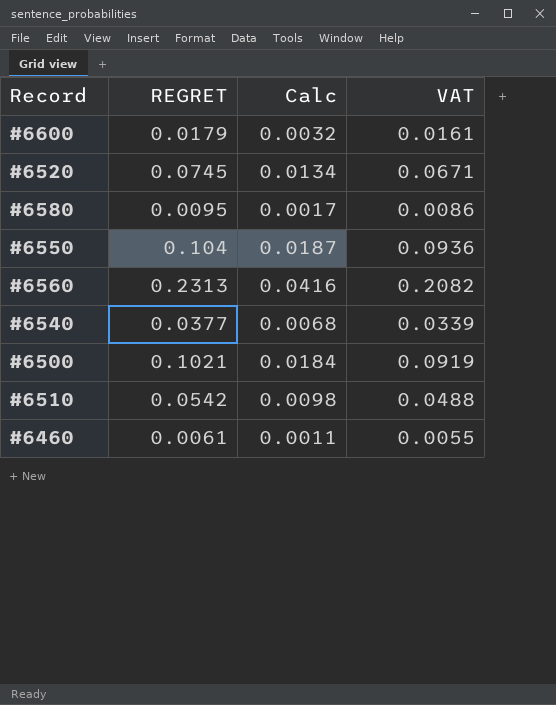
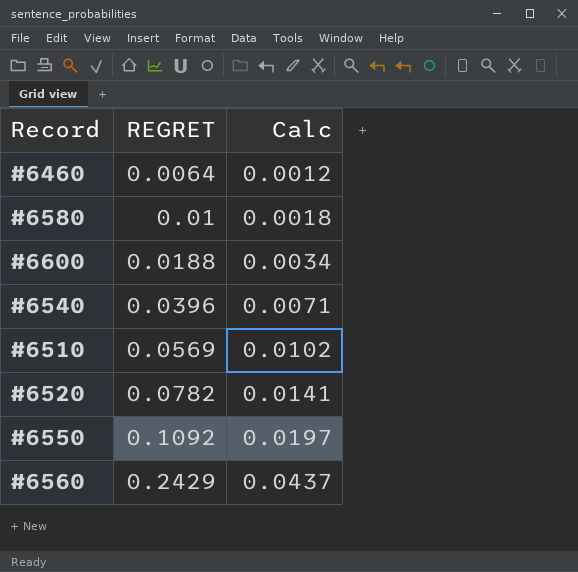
row order: none -> REGRET ascending
column VAT | formula: [REGRET] * 0.9 -> none
row #6500: 0.1021 | 0.0184 | 0.0919 -> none
#6460 | REGRET: 0.0061 -> 0.0064
#6460 | Calc: 0.0011 -> 0.0012
#6580 | REGRET: 0.0095 -> 0.01
#6580 | Calc: 0.0017 -> 0.0018
#6600 | REGRET: 0.0179 -> 0.0188
#6600 | Calc: 0.0032 -> 0.0034
#6540 | REGRET: 0.0377 -> 0.0396
#6540 | Calc: 0.0068 -> 0.0071
#6510 | REGRET: 0.0542 -> 0.0569
#6510 | Calc: 0.0098 -> 0.0102
#6520 | REGRET: 0.0745 -> 0.0782
#6520 | Calc: 0.0134 -> 0.0141
#6550 | REGRET: 0.104 -> 0.1092
#6550 | Calc: 0.0187 -> 0.0197
#6560 | REGRET: 0.2313 -> 0.2429
#6560 | Calc: 0.0416 -> 0.0437

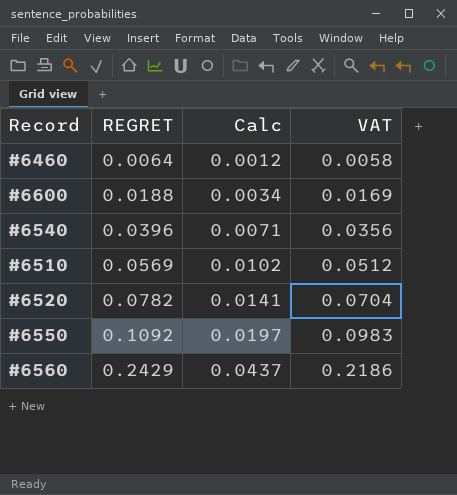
column VAT | formula: none -> [REGRET] * 0.9
row #6580: 0.01 | 0.0018 -> none

